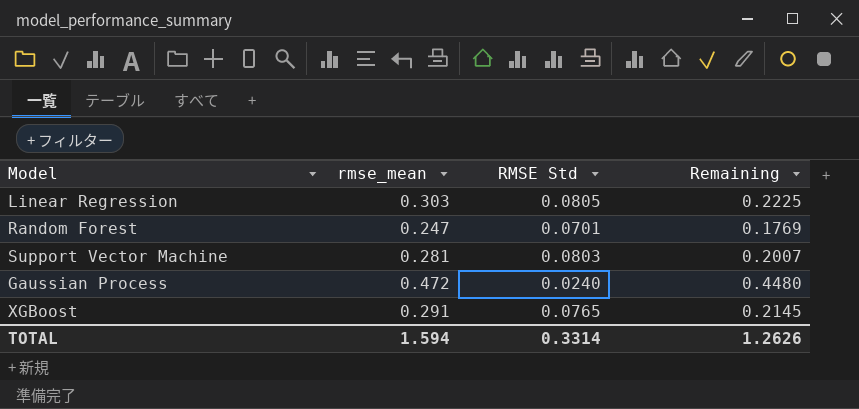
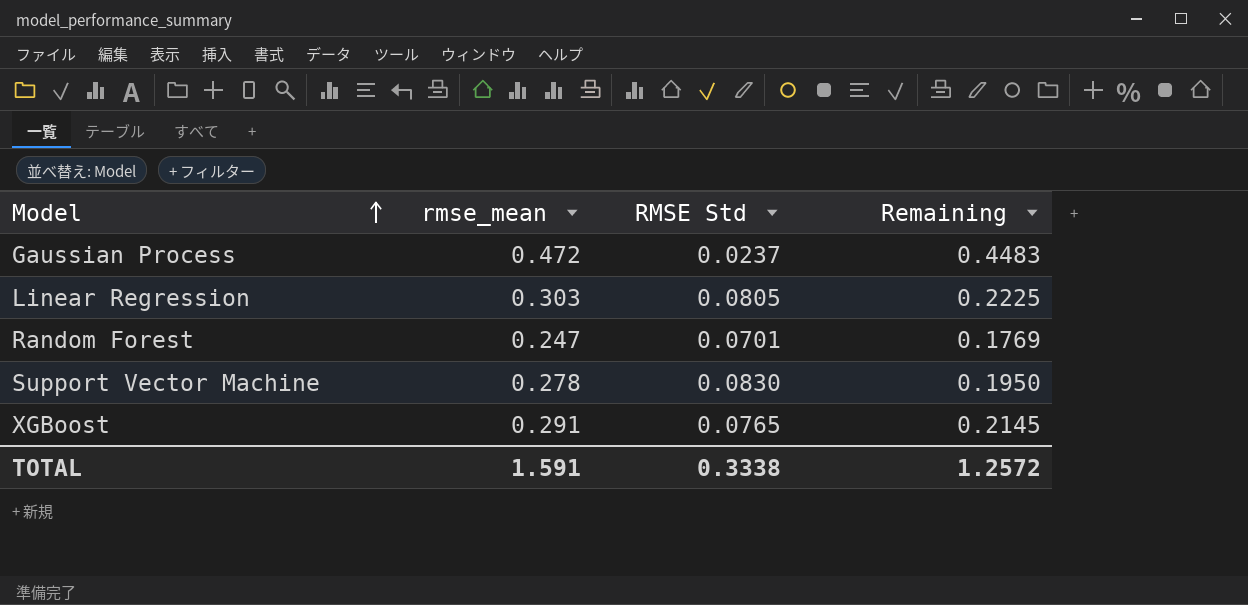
row order: none -> Model ascending
Gaussian Process | RMSE Std: 0.0240 -> 0.0237
Gaussian Process | Remaining: 0.4480 -> 0.4483
Support Vector Machine | rmse_mean: 0.281 -> 0.278
Support Vector Machine | RMSE Std: 0.0803 -> 0.0830
Support Vector Machine | Remaining: 0.2007 -> 0.1950
TOTAL | rmse_mean: 1.594 -> 1.591
TOTAL | RMSE Std: 0.3314 -> 0.3338
TOTAL | Remaining: 1.2626 -> 1.2572

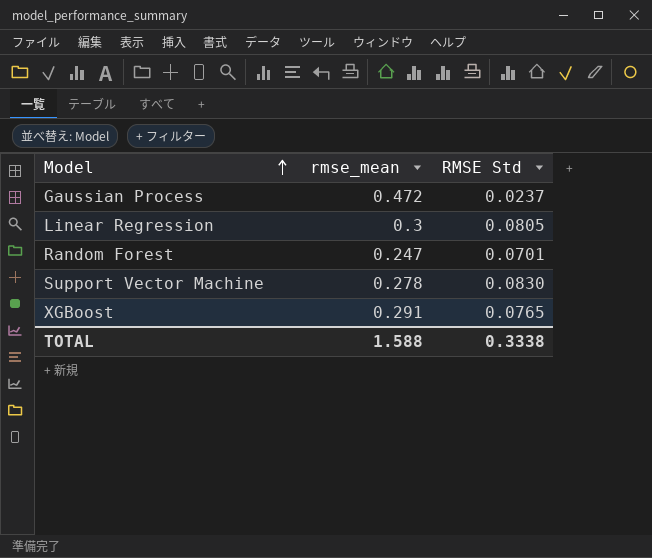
column Remaining | formula: [rmse_mean] - [RMSE Std] -> none
Linear Regression | rmse_mean: 0.303 -> 0.3
TOTAL | rmse_mean: 1.591 -> 1.588

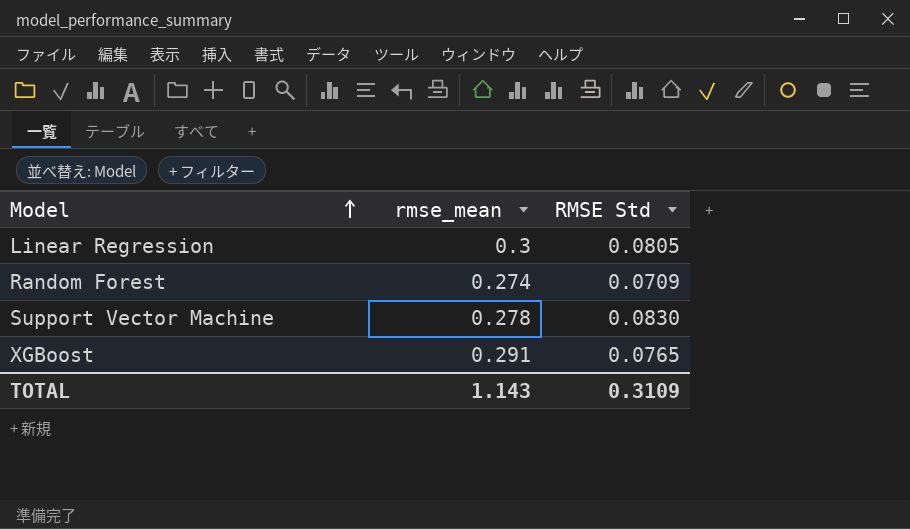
row Gaussian Process: 0.472 | 0.0237 -> none
Random Forest | rmse_mean: 0.247 -> 0.274
Random Forest | RMSE Std: 0.0701 -> 0.0709
TOTAL | rmse_mean: 1.588 -> 1.143
TOTAL | RMSE Std: 0.3338 -> 0.3109

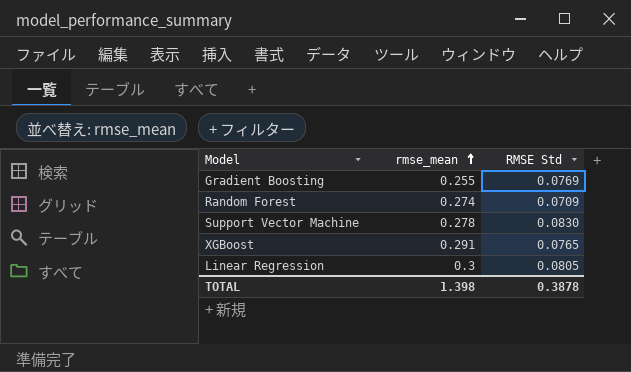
row order: Model ascending -> rmse_mean ascending
row Gradient Boosting: none -> 0.255 | 0.0769
TOTAL | rmse_mean: 1.143 -> 1.398
TOTAL | RMSE Std: 0.3109 -> 0.3878

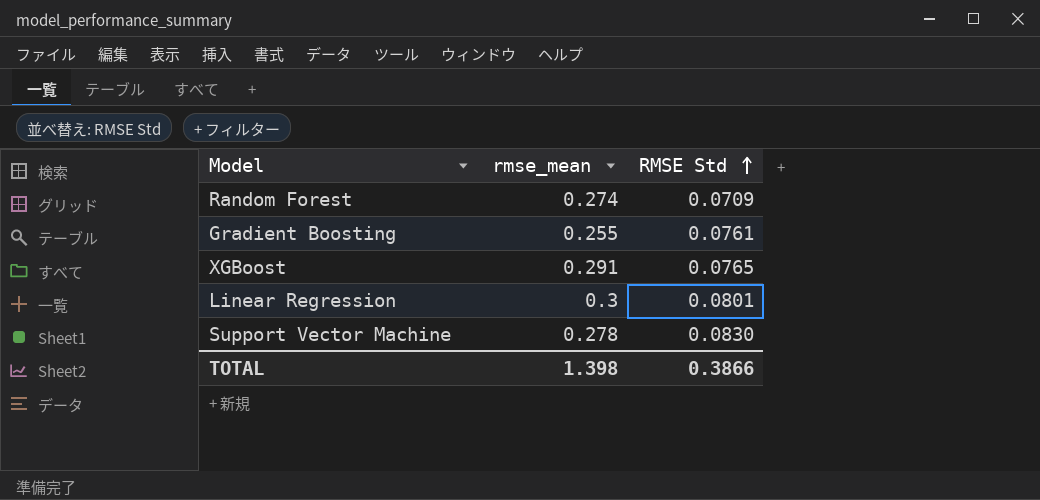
row order: rmse_mean ascending -> RMSE Std ascending
Gradient Boosting | RMSE Std: 0.0769 -> 0.0761
Linear Regression | RMSE Std: 0.0805 -> 0.0801
TOTAL | RMSE Std: 0.3878 -> 0.3866

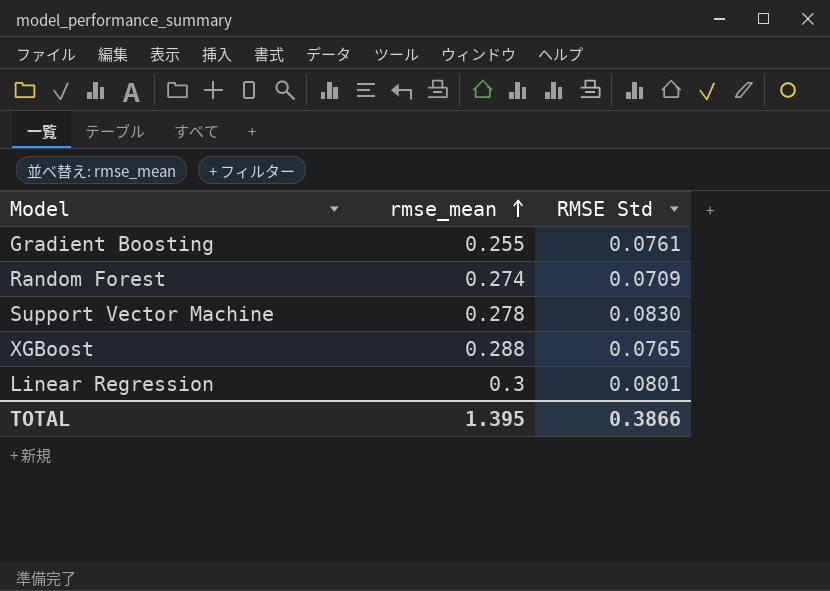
row order: RMSE Std ascending -> rmse_mean ascending
XGBoost | rmse_mean: 0.291 -> 0.288
TOTAL | rmse_mean: 1.398 -> 1.395

